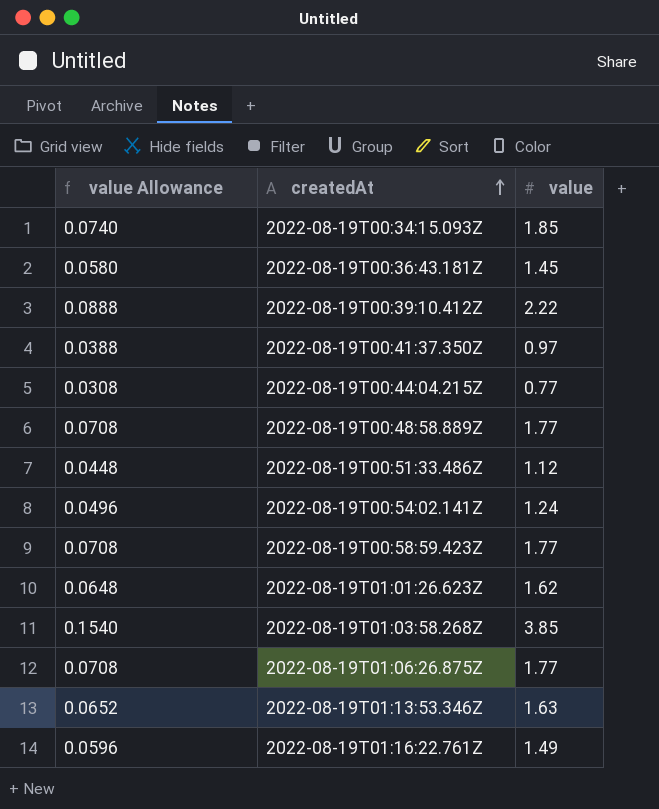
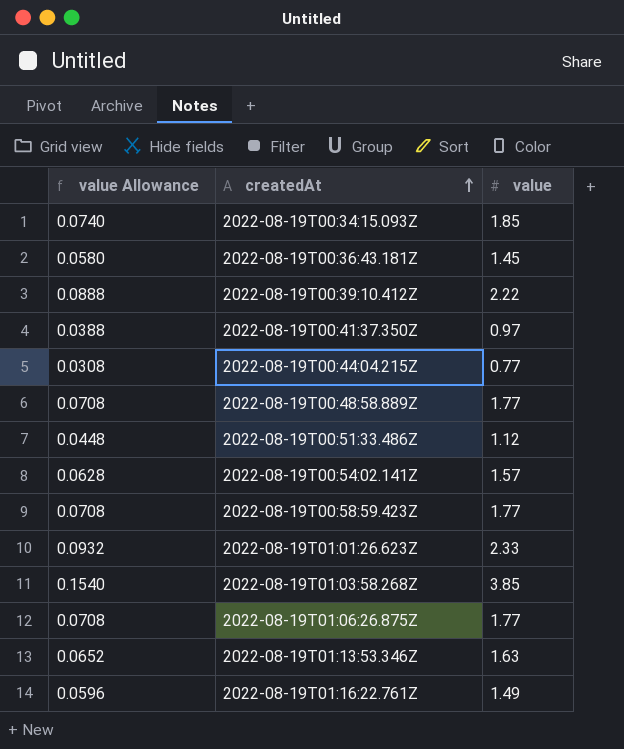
2022-08-19T00:54:02.141Z | value Allowance: 0.0496 -> 0.0628
2022-08-19T00:54:02.141Z | value: 1.24 -> 1.57
2022-08-19T01:01:26.623Z | value Allowance: 0.0648 -> 0.0932
2022-08-19T01:01:26.623Z | value: 1.62 -> 2.33

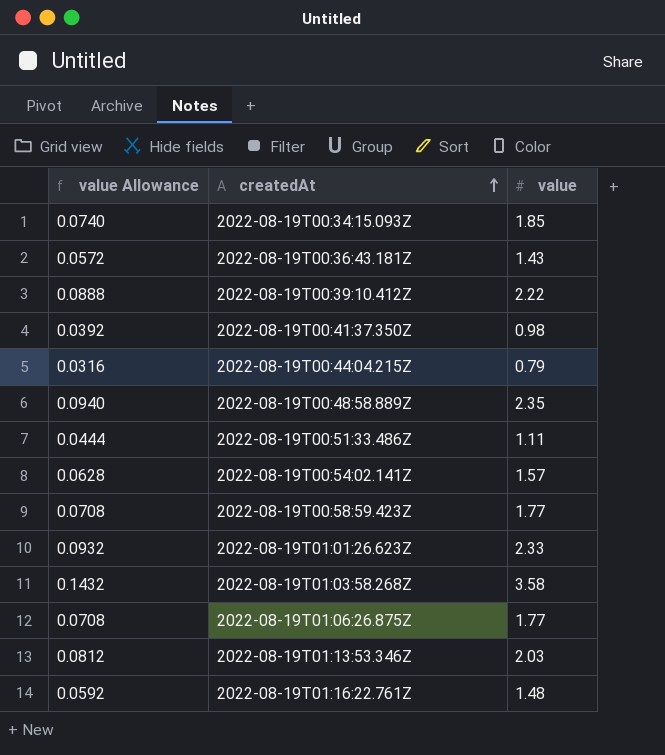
2022-08-19T00:36:43.181Z | value Allowance: 0.0580 -> 0.0572
2022-08-19T00:36:43.181Z | value: 1.45 -> 1.43
2022-08-19T00:41:37.350Z | value Allowance: 0.0388 -> 0.0392
2022-08-19T00:41:37.350Z | value: 0.97 -> 0.98
2022-08-19T00:44:04.215Z | value Allowance: 0.0308 -> 0.0316
2022-08-19T00:44:04.215Z | value: 0.77 -> 0.79
2022-08-19T00:48:58.889Z | value Allowance: 0.0708 -> 0.0940
2022-08-19T00:48:58.889Z | value: 1.77 -> 2.35
2022-08-19T00:51:33.486Z | value Allowance: 0.0448 -> 0.0444
2022-08-19T00:51:33.486Z | value: 1.12 -> 1.11
2022-08-19T01:03:58.268Z | value Allowance: 0.1540 -> 0.1432
2022-08-19T01:03:58.268Z | value: 3.85 -> 3.58
2022-08-19T01:13:53.346Z | value Allowance: 0.0652 -> 0.0812
2022-08-19T01:13:53.346Z | value: 1.63 -> 2.03
2022-08-19T01:16:22.761Z | value Allowance: 0.0596 -> 0.0592
2022-08-19T01:16:22.761Z | value: 1.49 -> 1.48

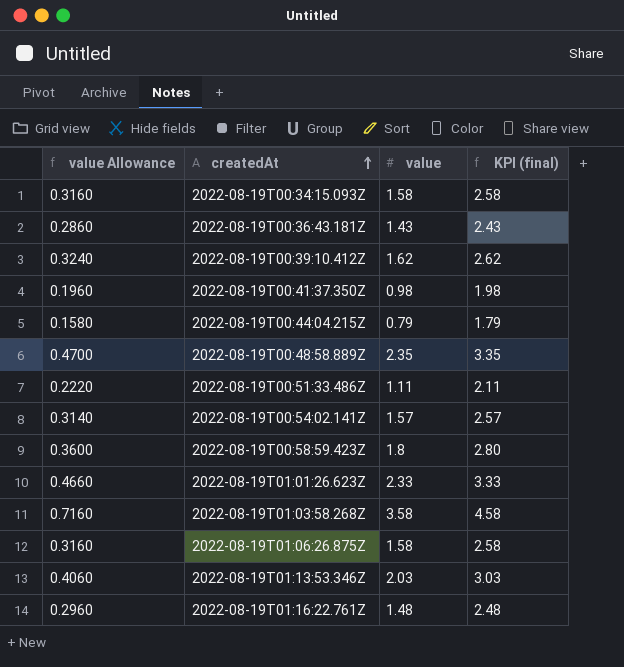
column value Allowance | formula: [value] * 0.04 -> [value] * 0.2
column KPI (final) | formula: none -> [value] + 1
2022-08-19T00:34:15.093Z | value: 1.85 -> 1.58
2022-08-19T00:39:10.412Z | value: 2.22 -> 1.62
2022-08-19T00:58:59.423Z | value: 1.77 -> 1.8
2022-08-19T01:06:26.875Z | value: 1.77 -> 1.58

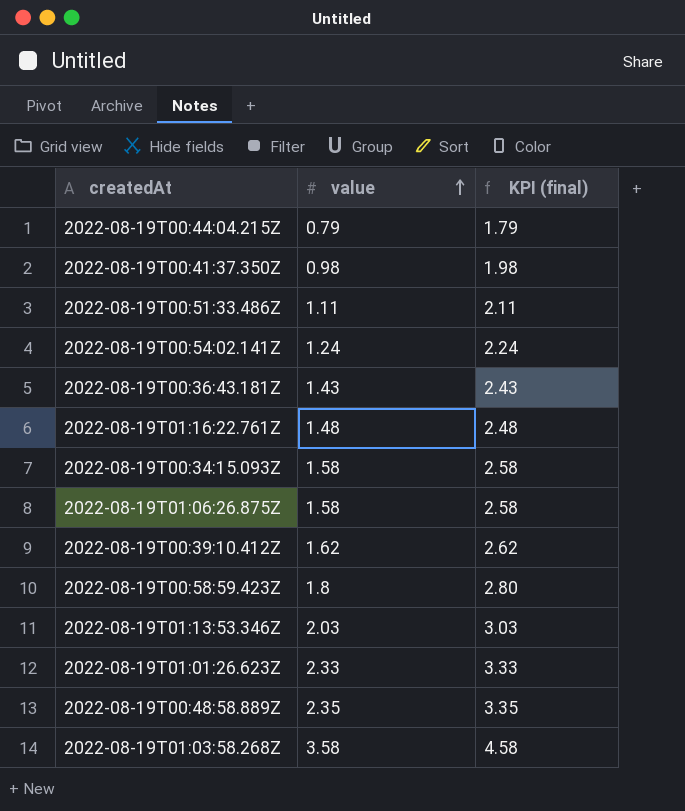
row order: createdAt ascending -> value ascending
column value Allowance | formula: [value] * 0.2 -> none
2022-08-19T00:54:02.141Z | value: 1.57 -> 1.24
2022-08-19T00:54:02.141Z | KPI (final): 2.57 -> 2.24

